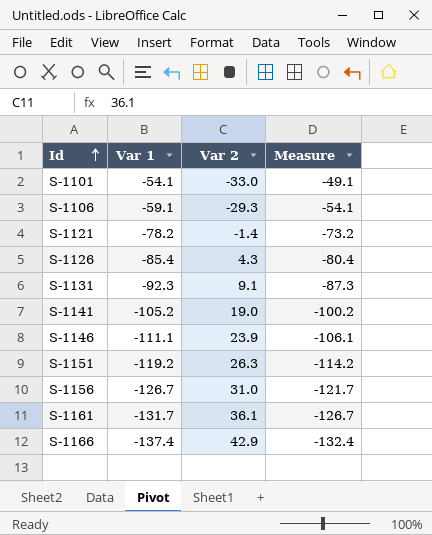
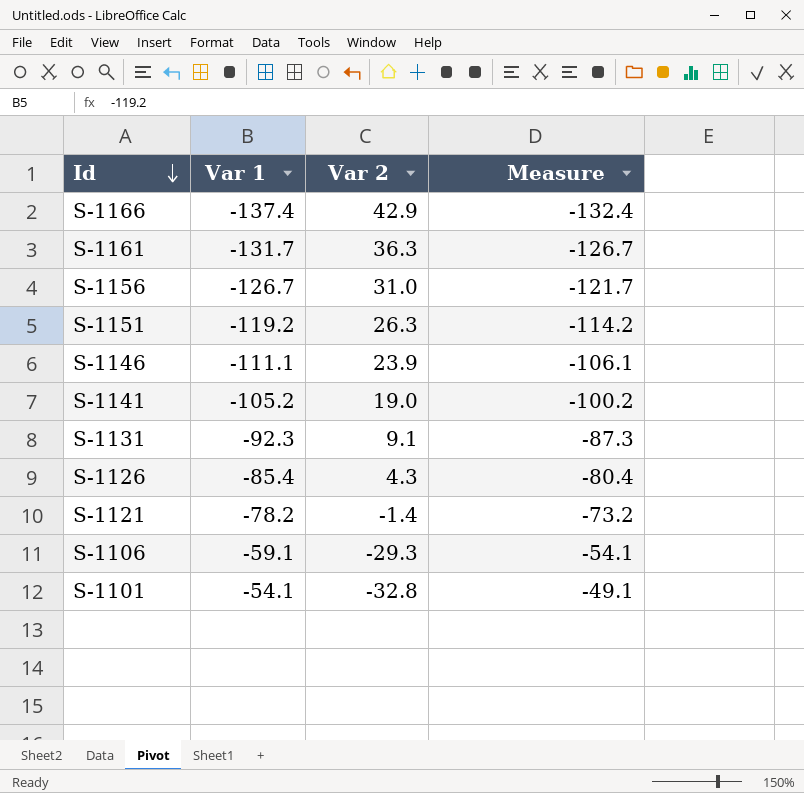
row order: Id ascending -> Id descending
S-1161 | Var 2: 36.1 -> 36.3
S-1101 | Var 2: -33.0 -> -32.8

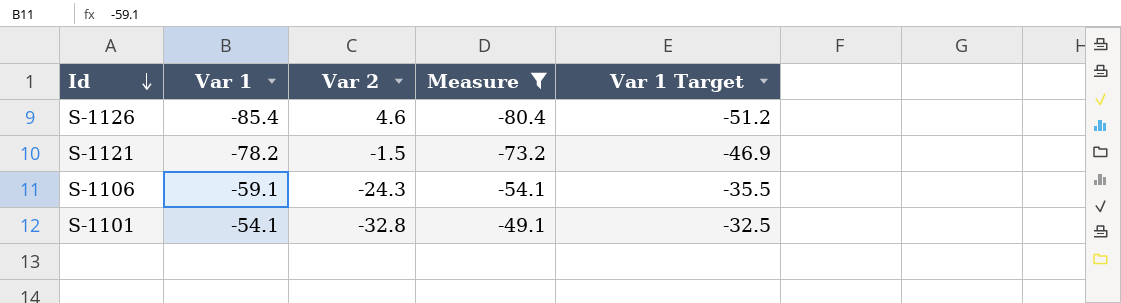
filter: none -> Measure >= -80.4
column Var 1 Target | formula: none -> [Var 1] * 0.6
S-1126 | Var 2: 4.3 -> 4.6
S-1121 | Var 2: -1.4 -> -1.5
S-1106 | Var 2: -29.3 -> -24.3

